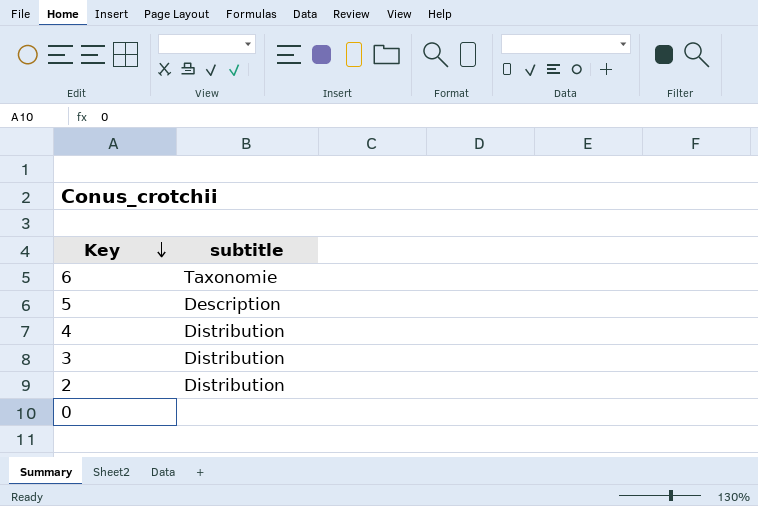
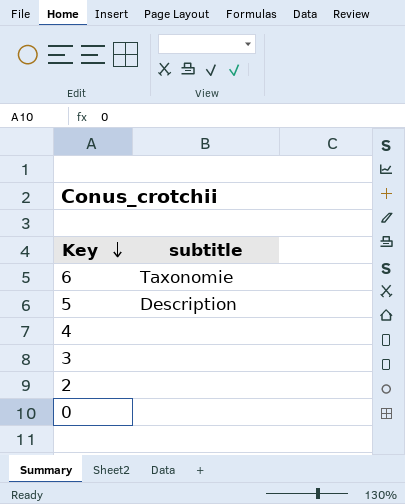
4 | subtitle: Distribution -> none
3 | subtitle: Distribution -> none
2 | subtitle: Distribution -> none

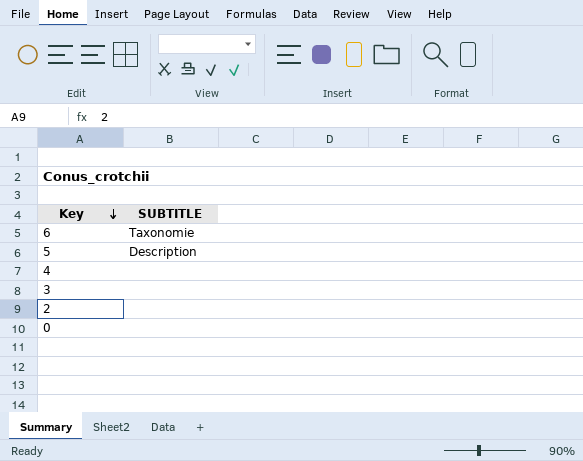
column name: subtitle -> SUBTITLE

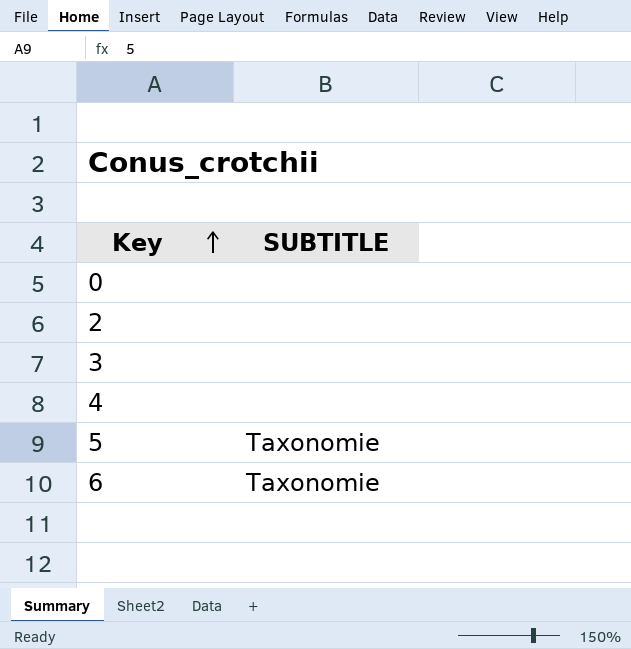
row order: Key descending -> Key ascending
5 | SUBTITLE: Description -> Taxonomie

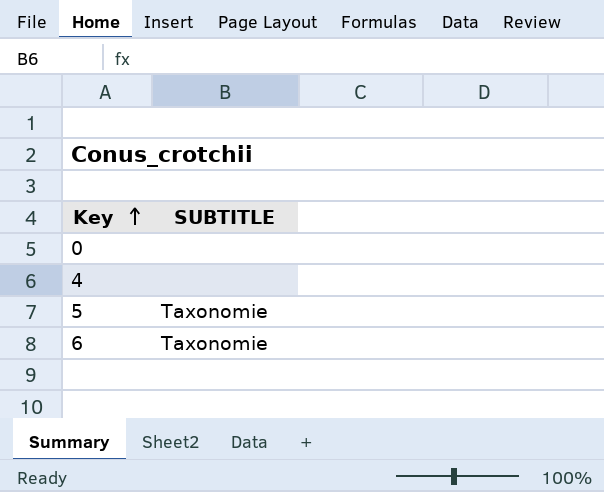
row 2: none -> none
row 3: none -> none

